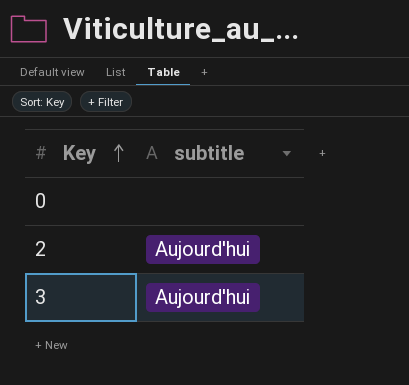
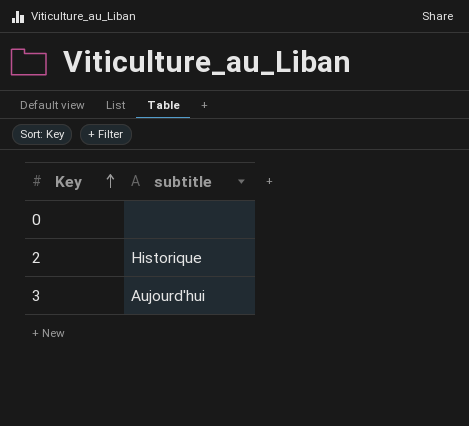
2 | subtitle: Aujourd'hui -> Historique

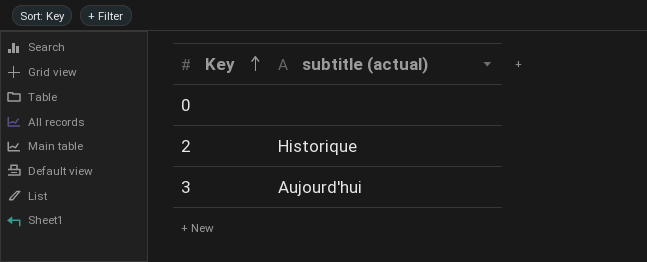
column name: subtitle -> subtitle (actual)

